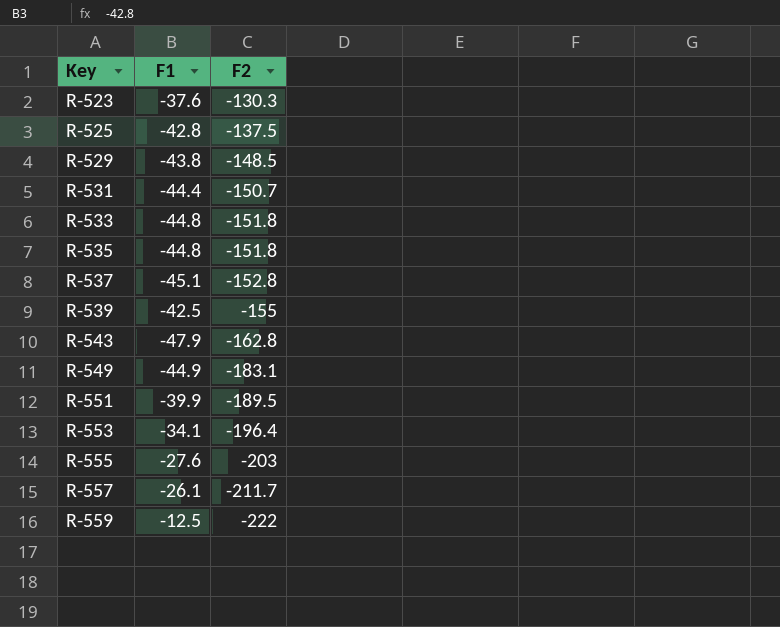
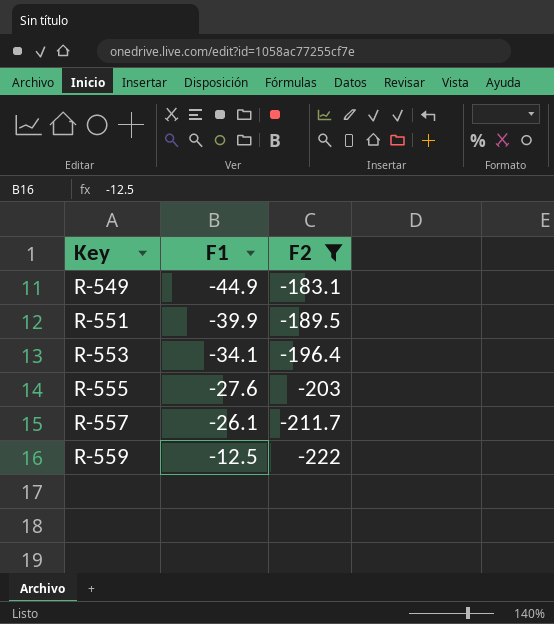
filter: none -> F2 <= -183.1

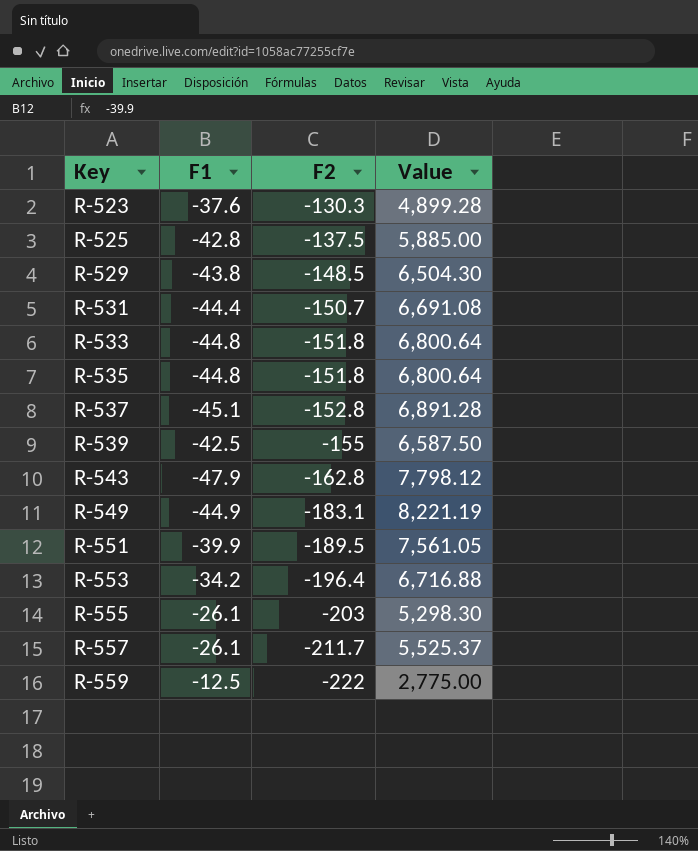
filter: F2 <= -183.1 -> none
column Value | formula: none -> [F1] * [F2]
R-553 | F1: -34.1 -> -34.2
R-555 | F1: -27.6 -> -26.1

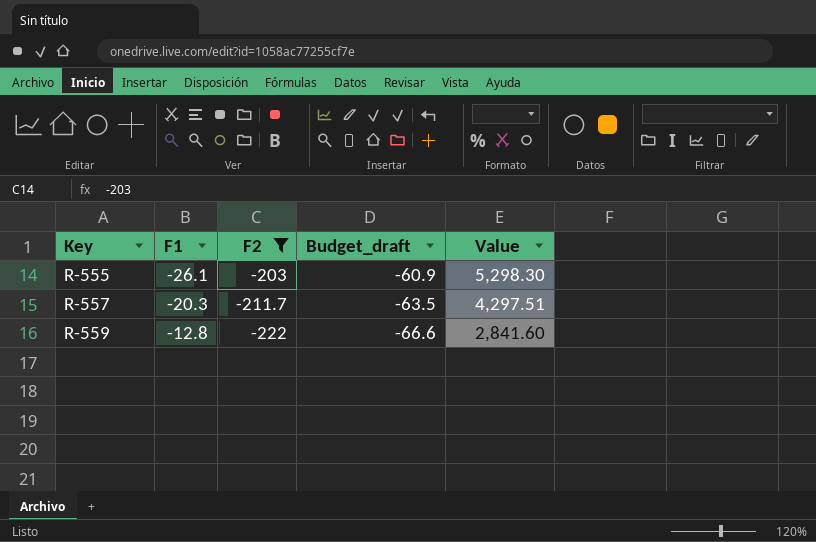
filter: none -> F2 <= -203
column Budget_draft | formula: none -> [F2] * 0.3
R-557 | F1: -26.1 -> -20.3
R-557 | Value: 5,525.37 -> 4,297.51
R-559 | F1: -12.5 -> -12.8
R-559 | Value: 2,775.00 -> 2,841.60

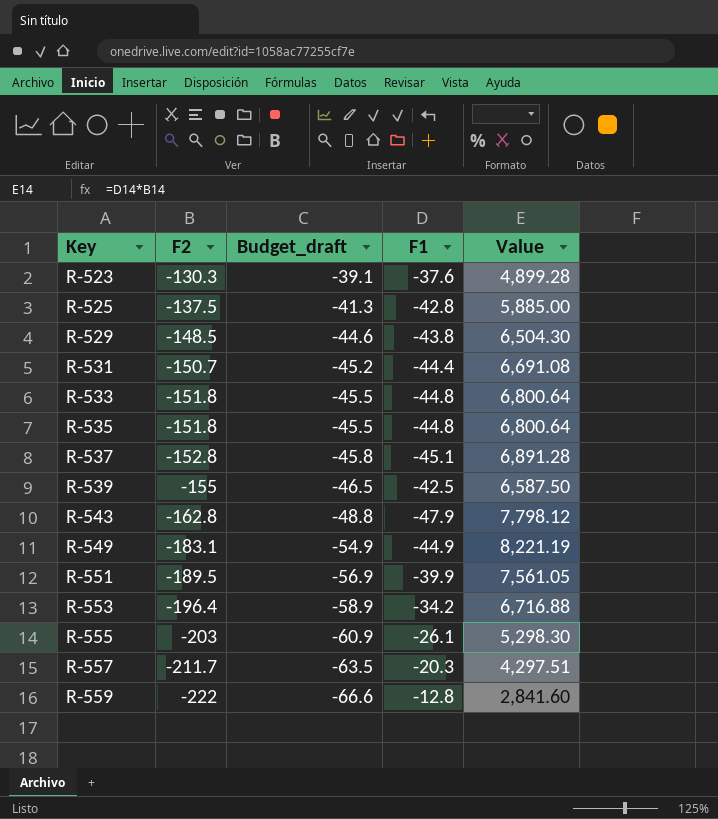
filter: F2 <= -203 -> none
column F1 | position: 2 -> 4

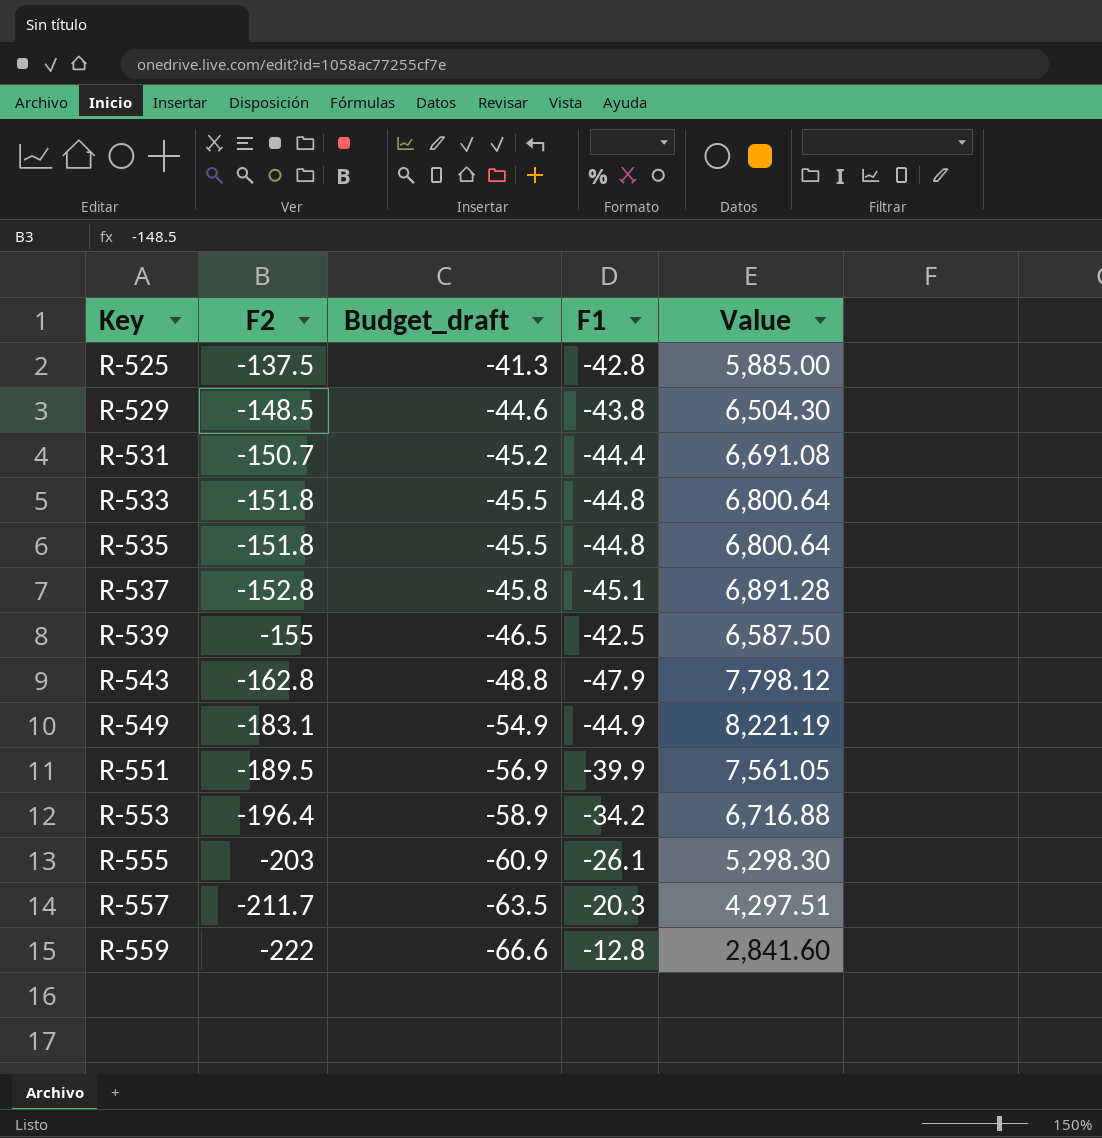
row R-523: -130.3 | -39.1 | -37.6 | 4,899.28 -> none

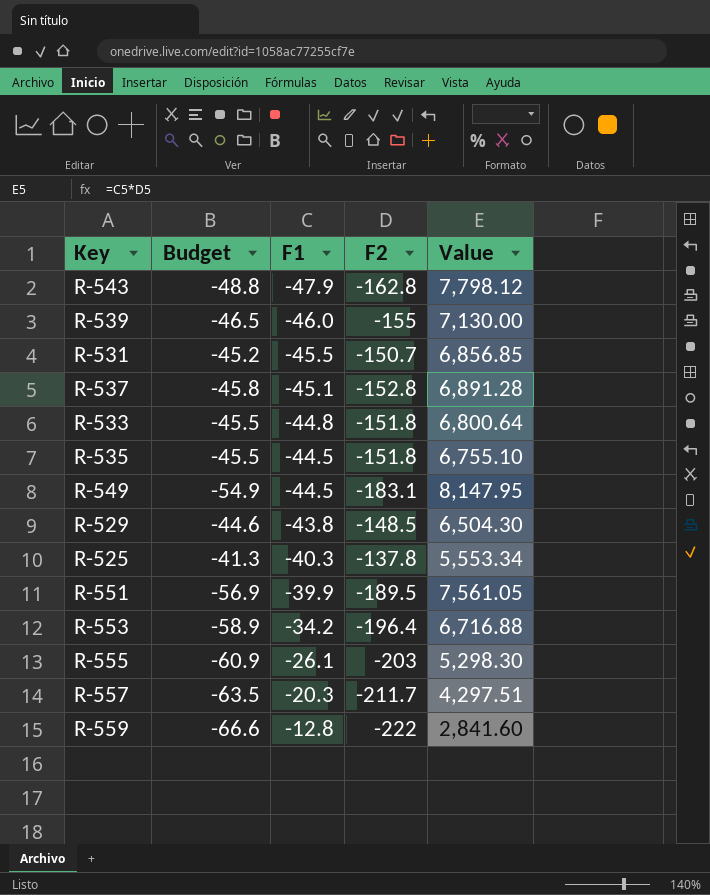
row order: Key ascending -> F1 ascending
column name: Budget_draft -> Budget
column F2 | position: 2 -> 4
R-539 | F1: -42.5 -> -46.0
R-539 | Value: 6,587.50 -> 7,130.00
R-531 | F1: -44.4 -> -45.5
R-531 | Value: 6,691.08 -> 6,856.85
R-535 | F1: -44.8 -> -44.5
R-535 | Value: 6,800.64 -> 6,755.10
R-549 | F1: -44.9 -> -44.5
R-549 | Value: 8,221.19 -> 8,147.95
R-525 | F1: -42.8 -> -40.3
R-525 | F2: -137.5 -> -137.8
R-525 | Value: 5,885.00 -> 5,553.34

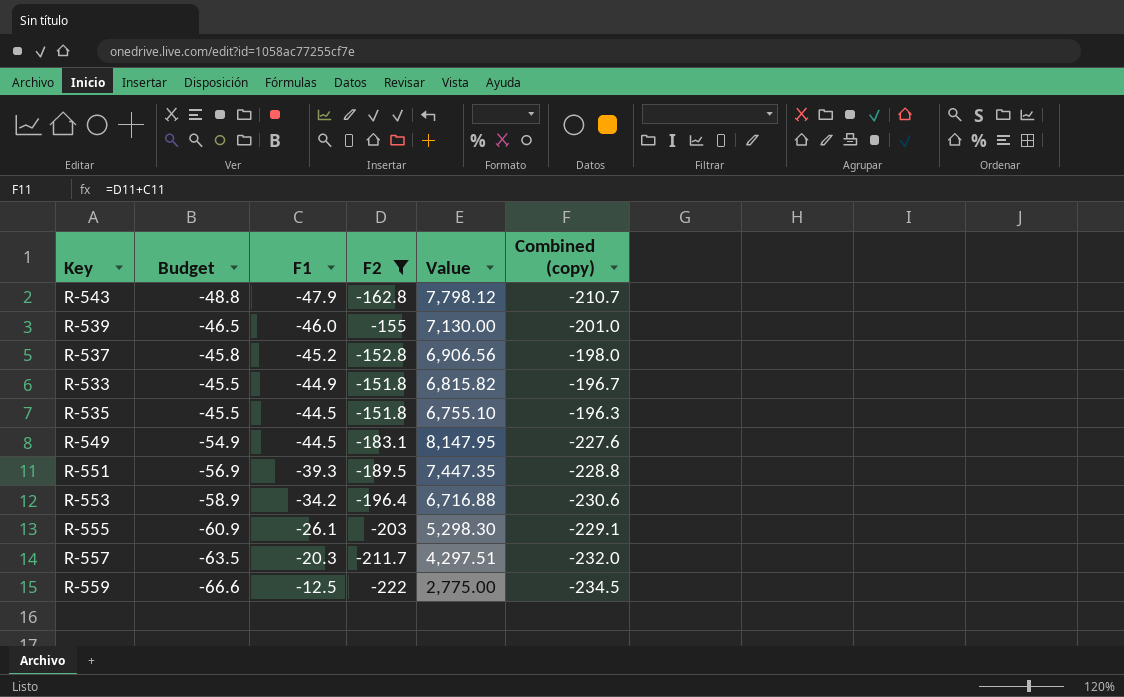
filter: none -> F2 <= -151.8
column Combined (copy) | formula: none -> [F1] + [F2]
R-537 | F1: -45.1 -> -45.2
R-537 | Value: 6,891.28 -> 6,906.56
R-533 | F1: -44.8 -> -44.9
R-533 | Value: 6,800.64 -> 6,815.82
R-551 | F1: -39.9 -> -39.3
R-551 | Value: 7,561.05 -> 7,447.35
R-559 | F1: -12.8 -> -12.5
R-559 | Value: 2,841.60 -> 2,775.00

